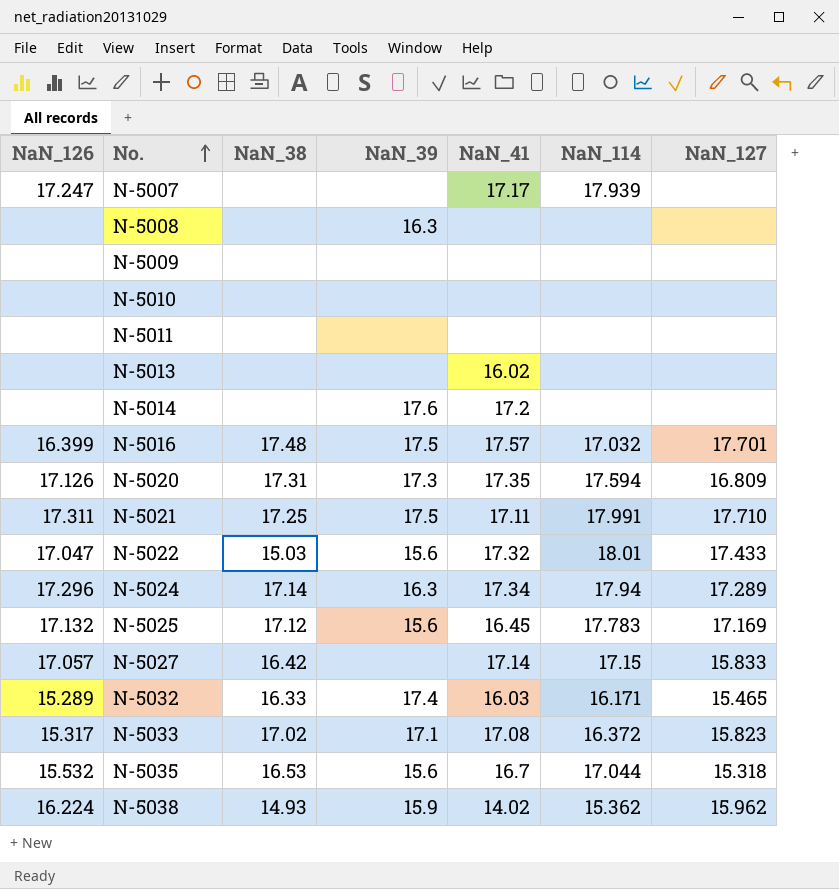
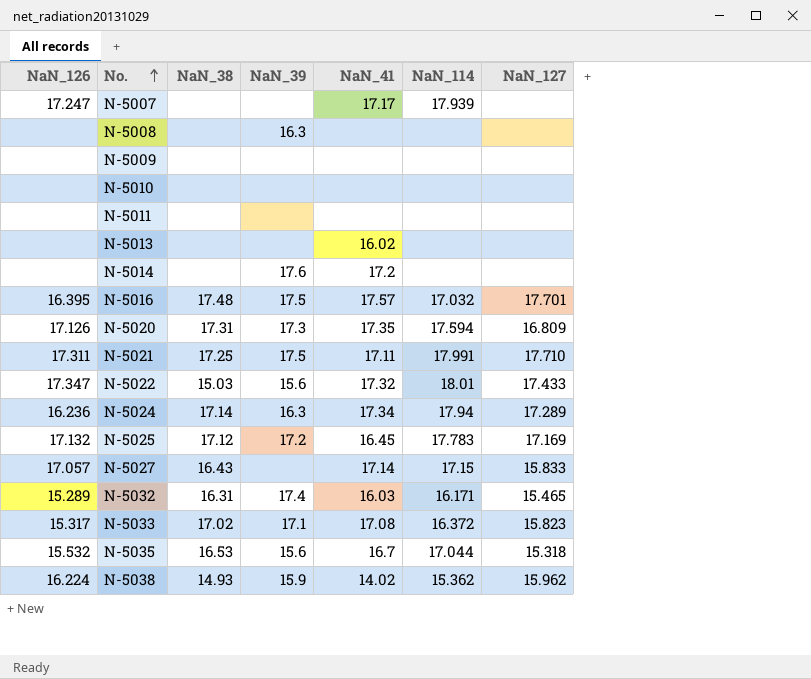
N-5016 | NaN_126: 16.399 -> 16.395
N-5022 | NaN_126: 17.047 -> 17.347
N-5024 | NaN_126: 17.296 -> 16.236
N-5025 | NaN_39: 15.6 -> 17.2
N-5027 | NaN_38: 16.42 -> 16.43
N-5032 | NaN_38: 16.33 -> 16.31

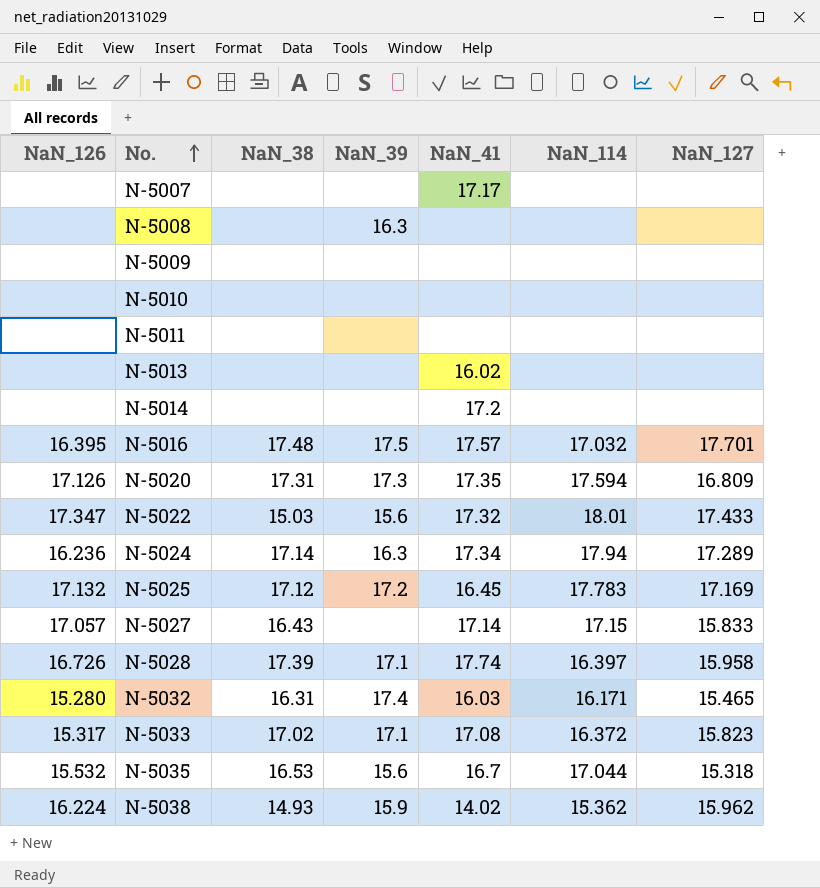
row N-5021: 17.311 | 17.25 | 17.5 | 17.11 | 17.991 | 17.710 -> none
N-5007 | NaN_126: 17.247 -> none
N-5007 | NaN_114: 17.939 -> none
N-5014 | NaN_39: 17.6 -> none
row N-5028: none -> 16.726 | 17.39 | 17.1 | 17.74 | 16.397 | 15.958
N-5032 | NaN_126: 15.289 -> 15.280

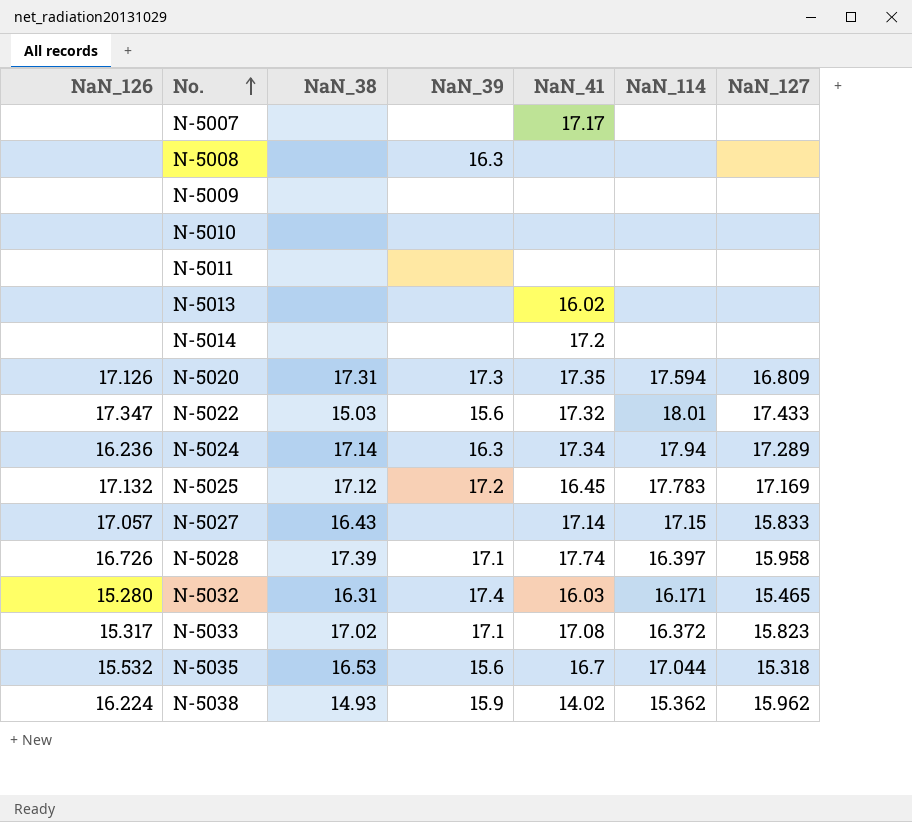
row N-5016: 16.395 | 17.48 | 17.5 | 17.57 | 17.032 | 17.701 -> none

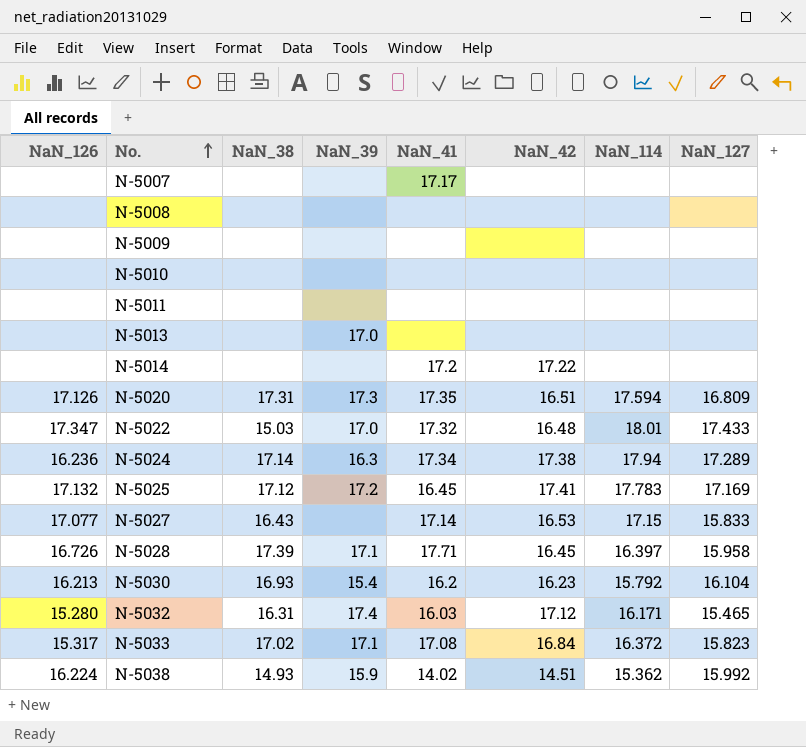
column NaN_42 | position: none -> 6
row N-5035: 15.532 | 16.53 | 15.6 | 16.7 | 17.044 | 15.318 -> none
N-5008 | NaN_39: 16.3 -> none
N-5013 | NaN_39: none -> 17.0
N-5013 | NaN_41: 16.02 -> none
N-5022 | NaN_39: 15.6 -> 17.0
N-5027 | NaN_126: 17.057 -> 17.077
N-5028 | NaN_41: 17.74 -> 17.71
row N-5030: none -> 16.213 | 16.93 | 15.4 | 16.2 | 16.23 | 15.792 | 16.104
N-5038 | NaN_127: 15.962 -> 15.992

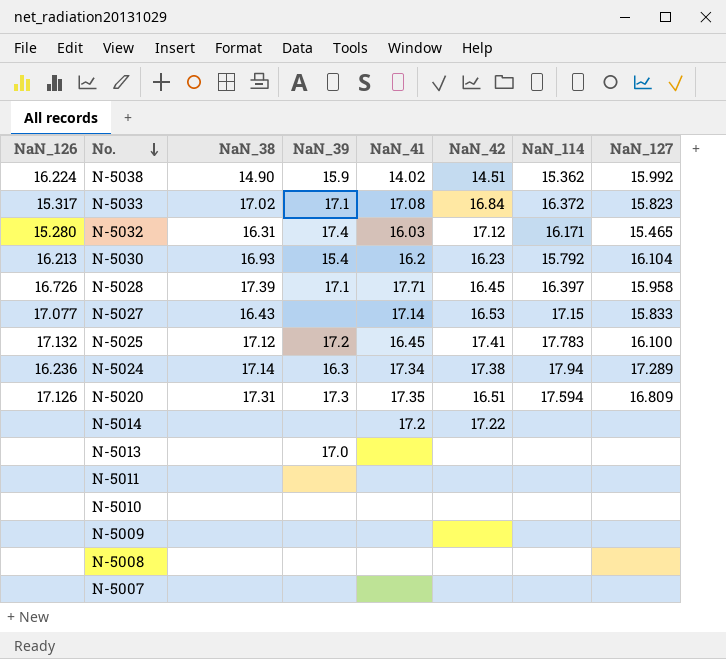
row order: No. ascending -> No. descending
row N-5022: 17.347 | 15.03 | 17.0 | 17.32 | 16.48 | 18.01 | 17.433 -> none
N-5038 | NaN_38: 14.93 -> 14.90
N-5025 | NaN_127: 17.169 -> 16.100
N-5007 | NaN_41: 17.17 -> none

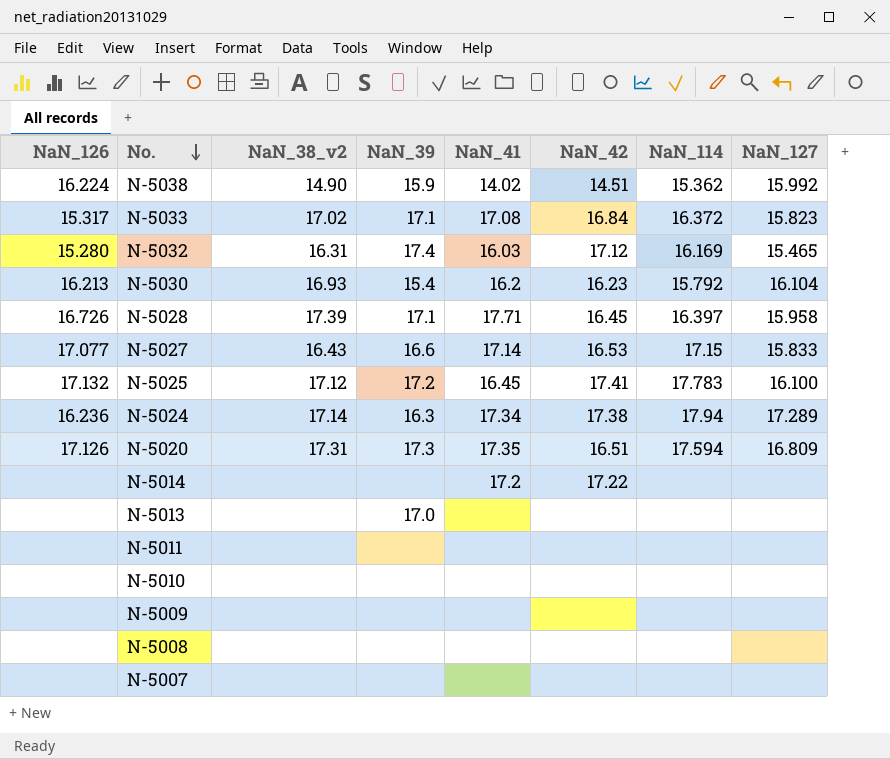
column name: NaN_38 -> NaN_38_v2
N-5032 | NaN_114: 16.171 -> 16.169
N-5027 | NaN_39: none -> 16.6

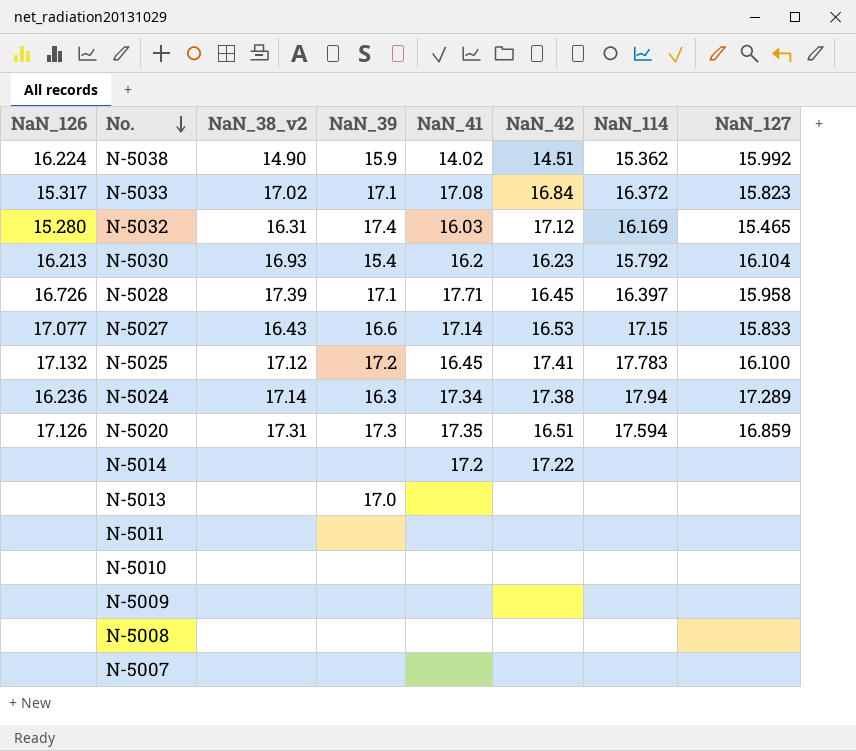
N-5020 | NaN_127: 16.809 -> 16.859

